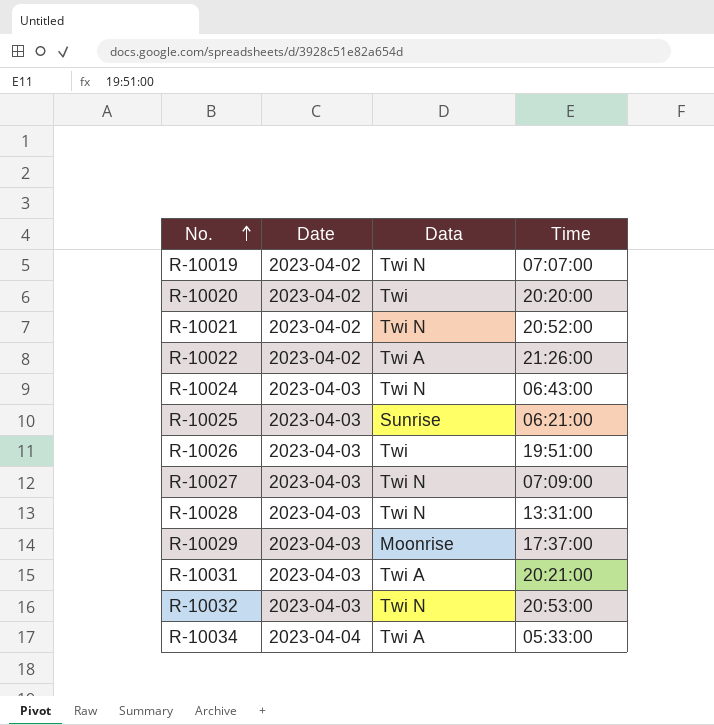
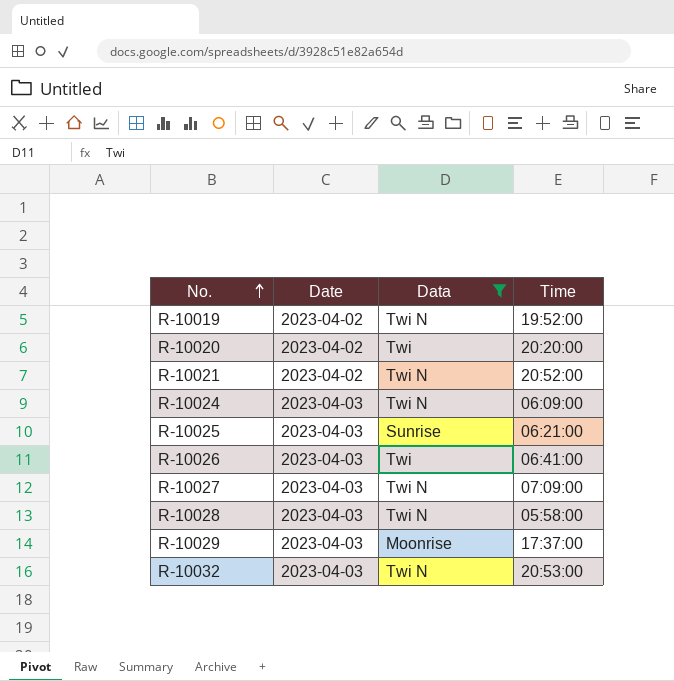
filter: none -> Data != Twi A
R-10019 | Time: 07:07:00 -> 19:52:00
R-10024 | Time: 06:43:00 -> 06:09:00
R-10026 | Time: 19:51:00 -> 06:41:00
R-10028 | Time: 13:31:00 -> 05:58:00

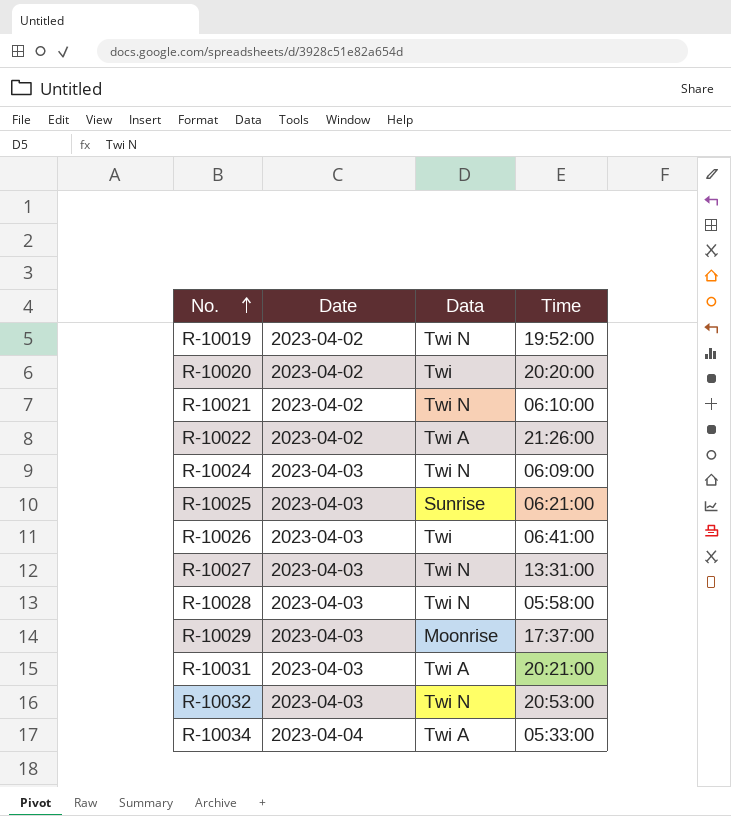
filter: Data != Twi A -> none
R-10021 | Time: 20:52:00 -> 06:10:00
R-10027 | Time: 07:09:00 -> 13:31:00

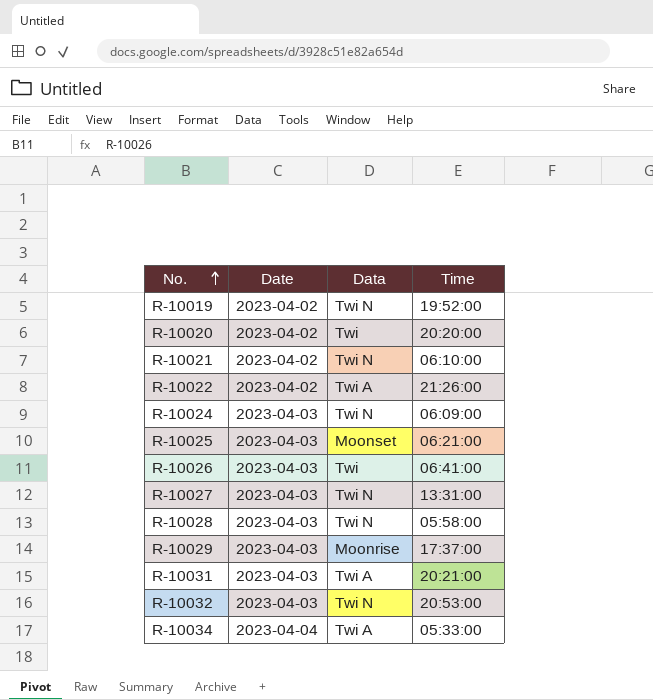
R-10025 | Data: Sunrise -> Moonset

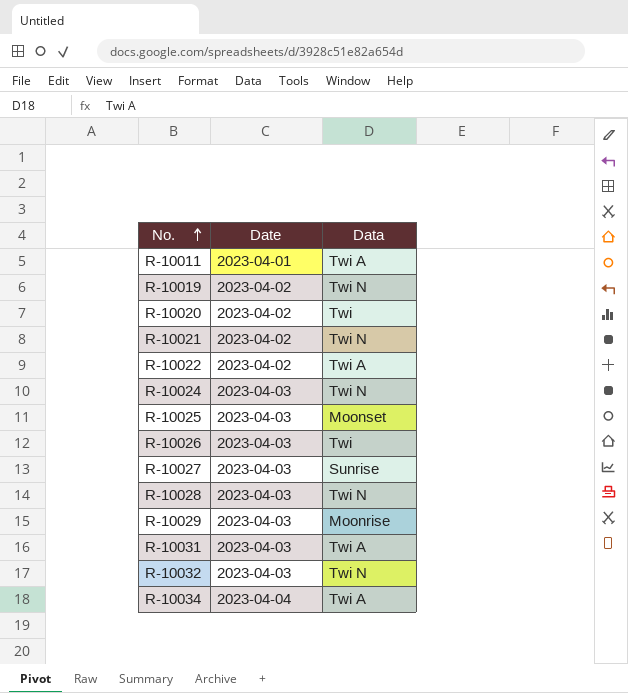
column Time | position: 4 -> none
row R-10011: none -> 2023-04-01 | Twi A
R-10027 | Data: Twi N -> Sunrise

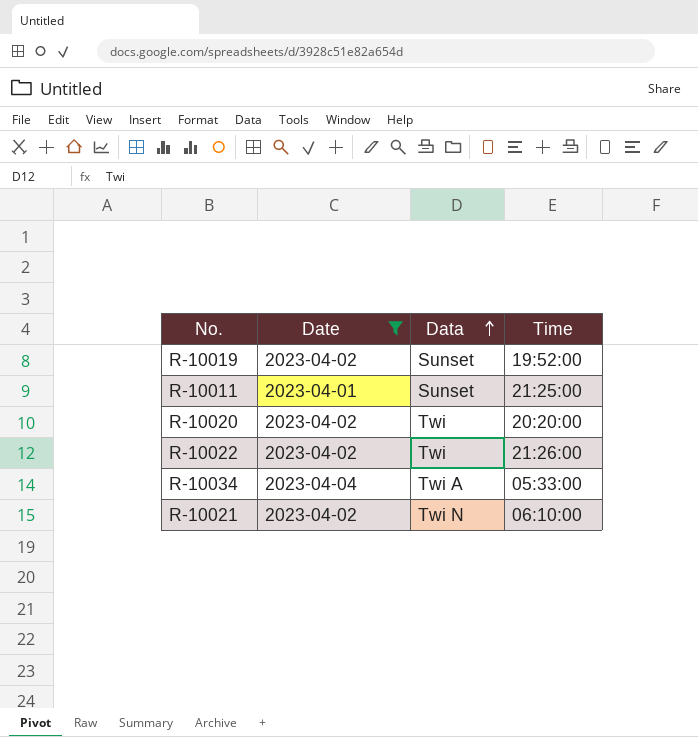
filter: none -> Date != 2023-04-03
row order: No. ascending -> Data ascending
column Time | position: none -> 4
R-10019 | Data: Twi N -> Sunset
R-10011 | Data: Twi A -> Sunset
R-10022 | Data: Twi A -> Twi

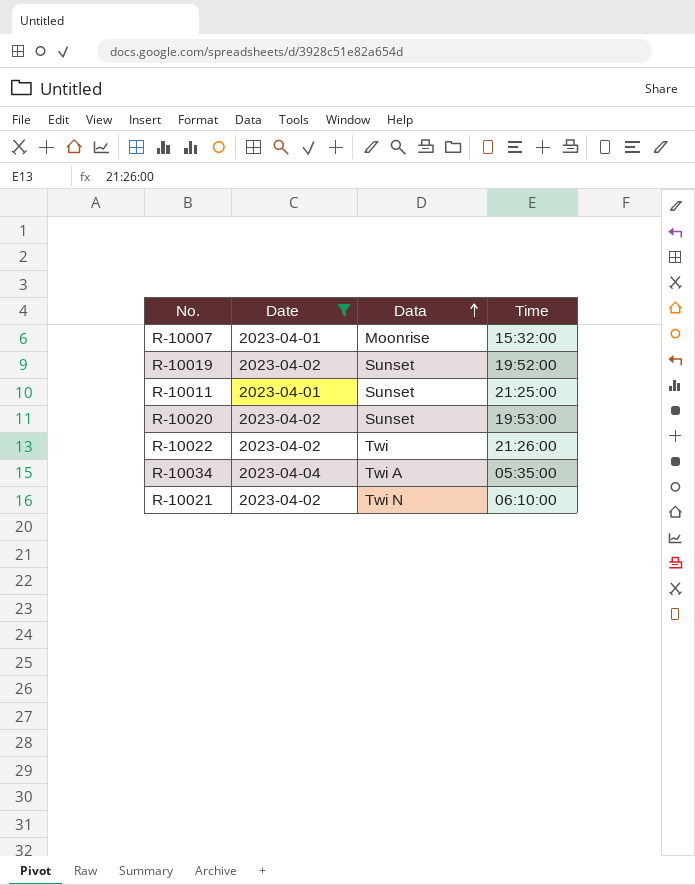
row R-10007: none -> 2023-04-01 | Moonrise | 15:32:00
R-10020 | Data: Twi -> Sunset
R-10020 | Time: 20:20:00 -> 19:53:00
R-10034 | Time: 05:33:00 -> 05:35:00

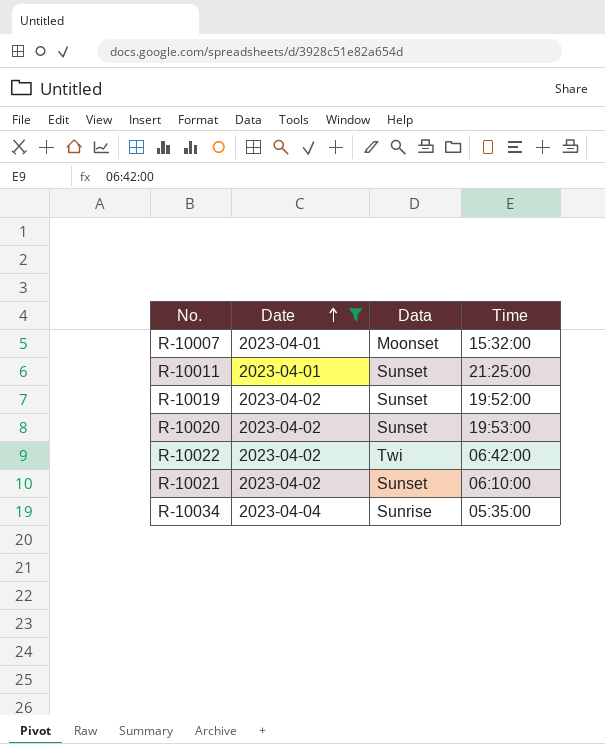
row order: Data ascending -> Date ascending
R-10007 | Data: Moonrise -> Moonset
R-10022 | Time: 21:26:00 -> 06:42:00
R-10021 | Data: Twi N -> Sunset
R-10034 | Data: Twi A -> Sunrise

